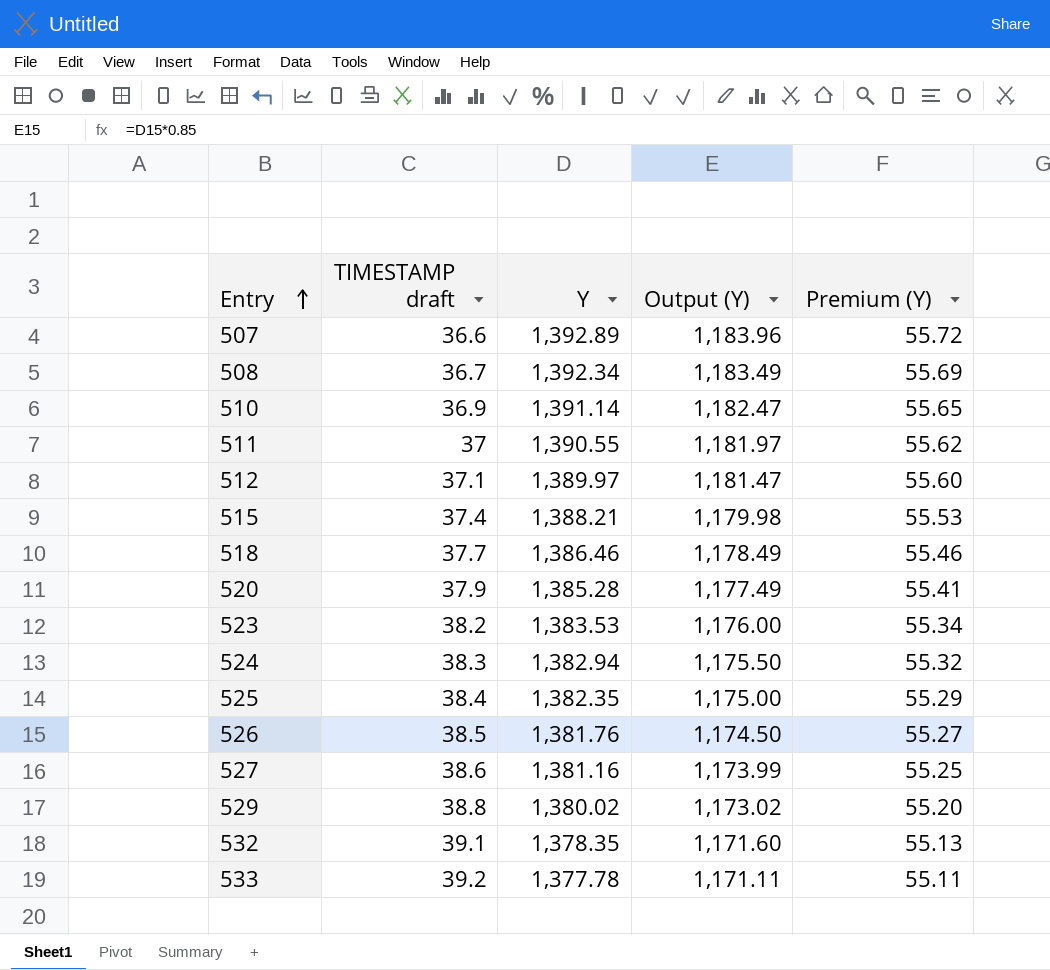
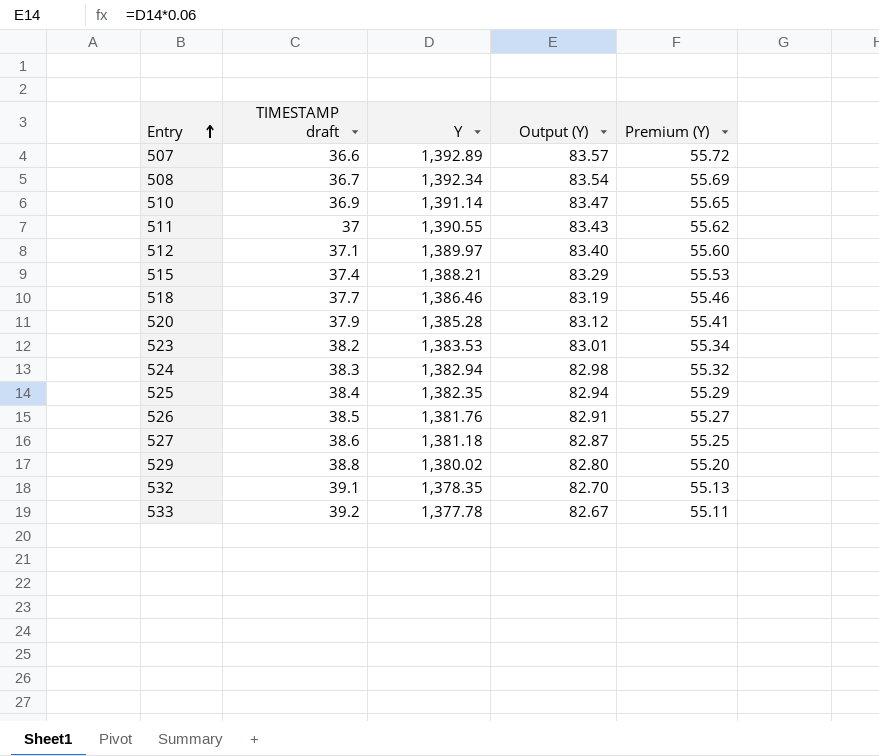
column Output (Y) | formula: [Y] * 0.85 -> [Y] * 0.06
527 | Y: 1,381.16 -> 1,381.18

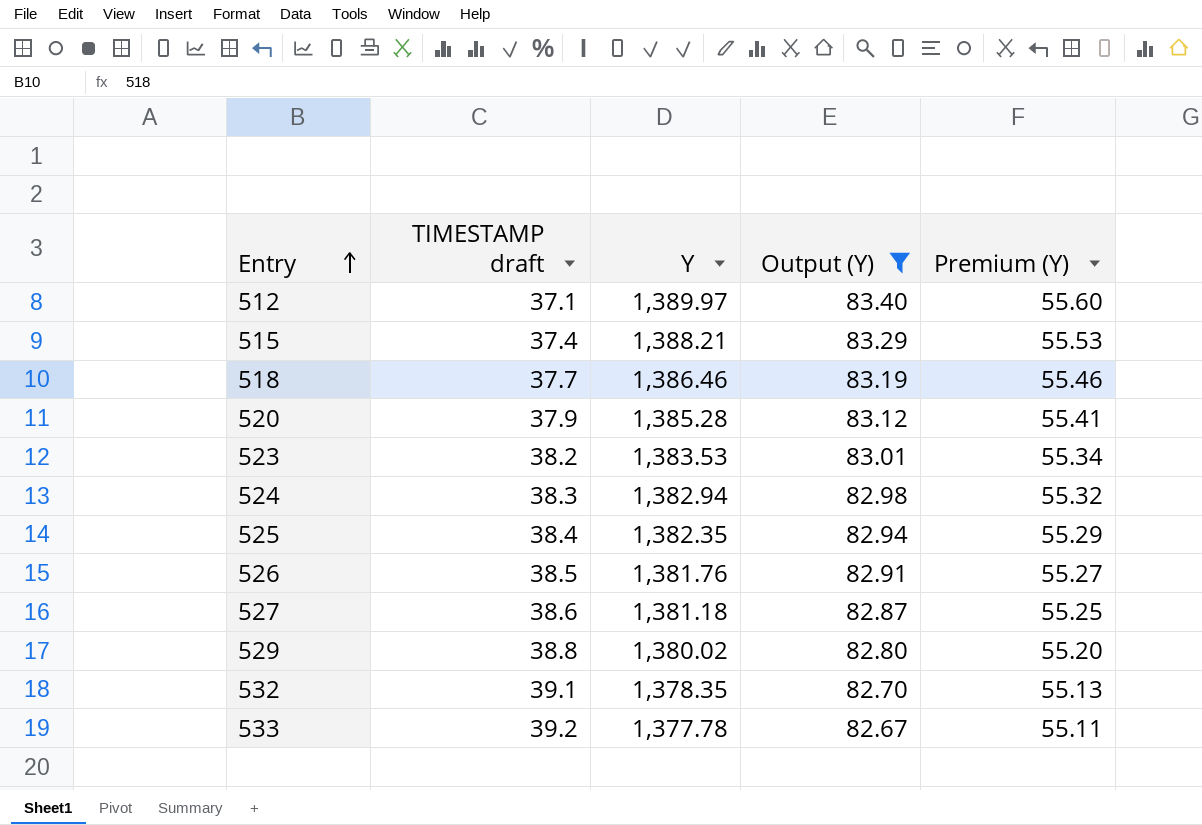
filter: none -> Output (Y) <= 83.40

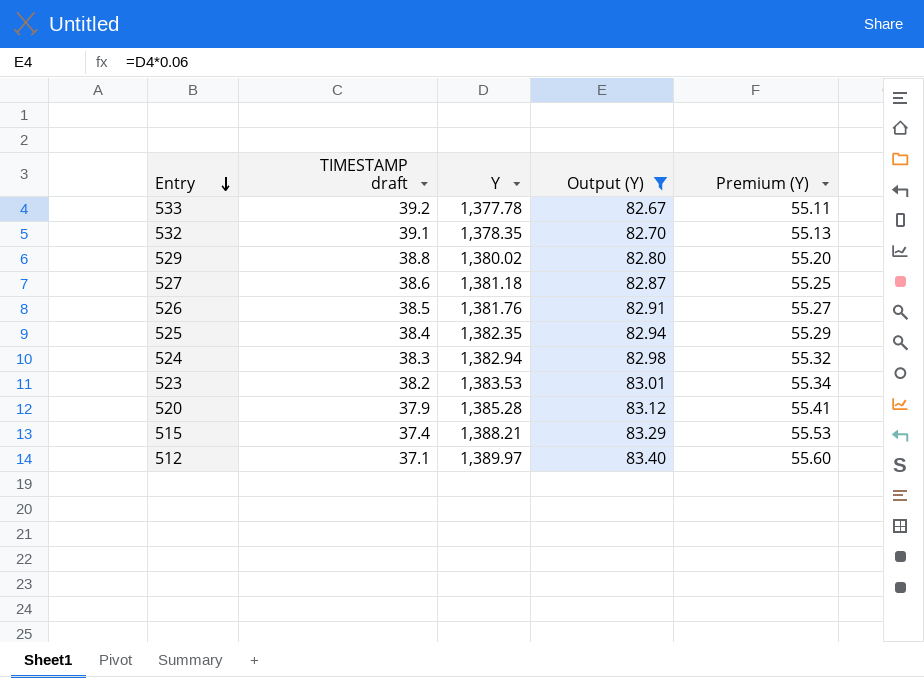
row order: Entry ascending -> Entry descending
row 518: 37.7 | 1,386.46 | 83.19 | 55.46 -> none

